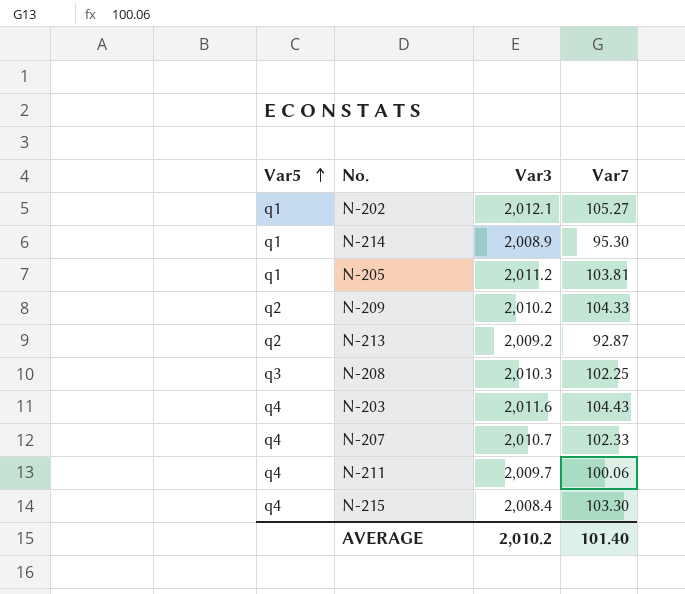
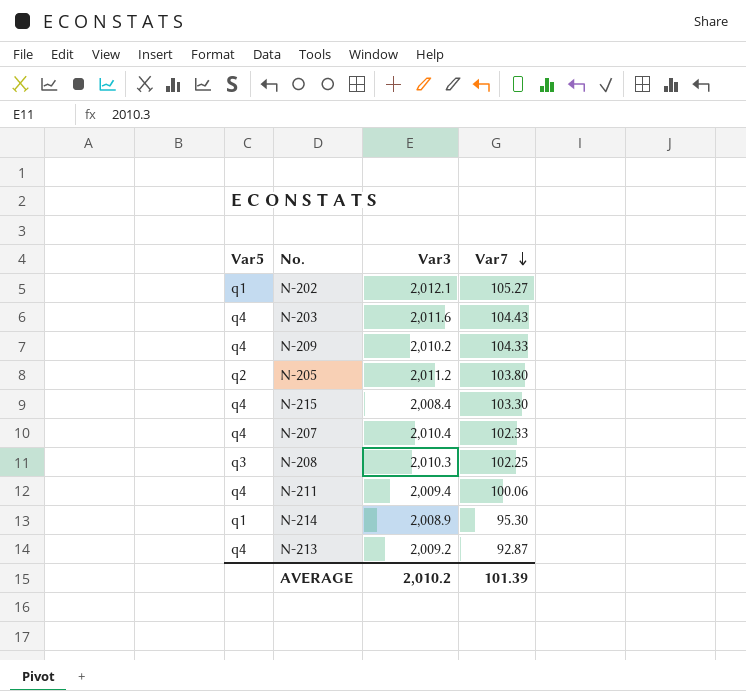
row order: Var5 ascending -> Var7 descending
N-209 | Var5: q2 -> q4
N-205 | Var5: q1 -> q2
N-205 | Var7: 103.81 -> 103.80
N-207 | Var3: 2,010.7 -> 2,010.4
N-211 | Var3: 2,009.7 -> 2,009.4
N-213 | Var5: q2 -> q4
AVERAGE | Var7: 101.40 -> 101.39

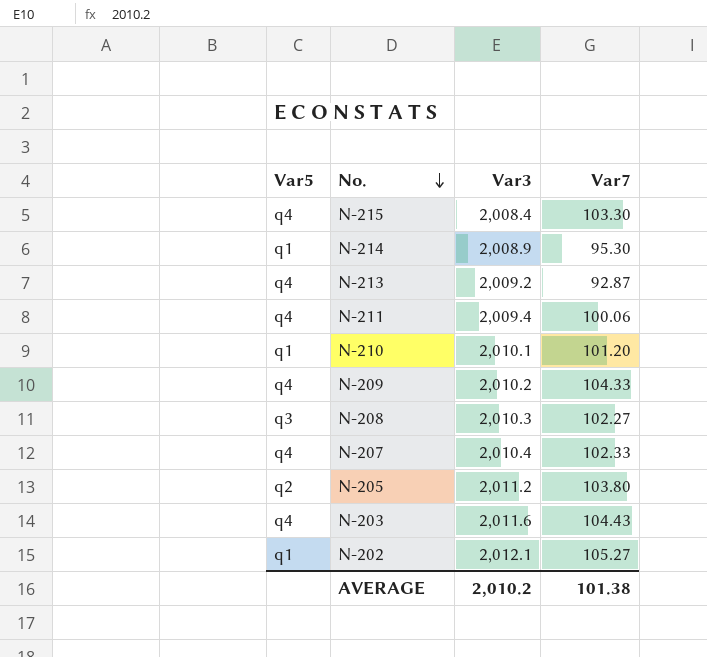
row order: Var7 descending -> No. descending
row N-210: none -> q1 | 2,010.1 | 101.20
N-208 | Var7: 102.25 -> 102.27
AVERAGE | Var7: 101.39 -> 101.38

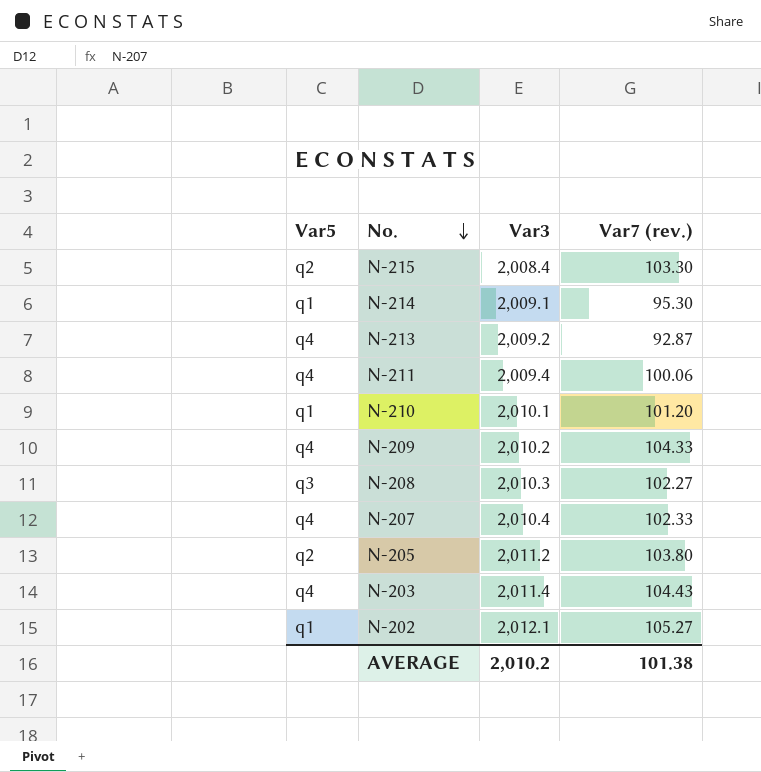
column name: Var7 -> Var7 (rev.)
N-215 | Var5: q4 -> q2
N-214 | Var3: 2,008.9 -> 2,009.1
N-203 | Var3: 2,011.6 -> 2,011.4

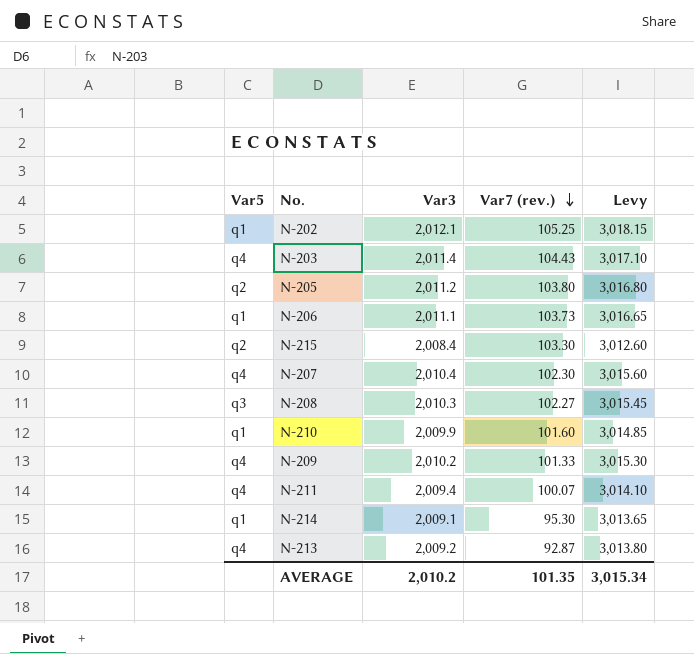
row order: No. descending -> Var7 (rev.) descending
column Levy | formula: none -> [Var3] * 1.5
N-202 | Var7 (rev.): 105.27 -> 105.25
row N-206: none -> q1 | 2,011.1 | 103.73 | 3,016.65
N-207 | Var7 (rev.): 102.33 -> 102.30
N-210 | Var3: 2,010.1 -> 2,009.9
N-210 | Var7 (rev.): 101.20 -> 101.60
N-209 | Var7 (rev.): 104.33 -> 101.33
N-211 | Var7 (rev.): 100.06 -> 100.07
AVERAGE | Var7 (rev.): 101.38 -> 101.35

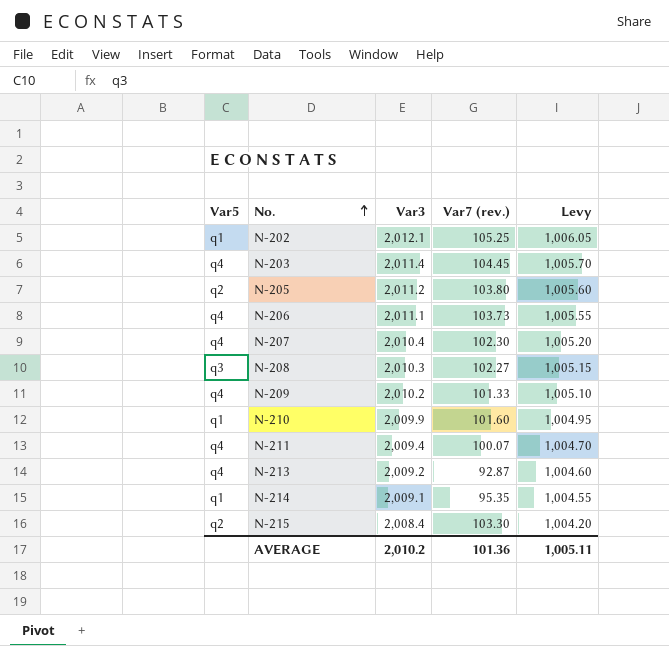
row order: Var7 (rev.) descending -> No. ascending
column Levy | formula: [Var3] * 1.5 -> [Var3] * 0.5
N-203 | Var7 (rev.): 104.43 -> 104.45
N-206 | Var5: q1 -> q4
N-214 | Var7 (rev.): 95.30 -> 95.35
AVERAGE | Var7 (rev.): 101.35 -> 101.36
AVERAGE | Levy: 3,015.34 -> 1,005.11

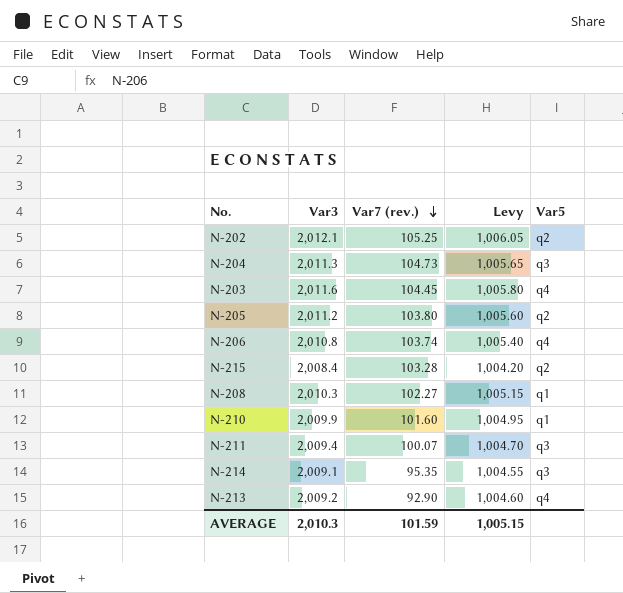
row order: No. ascending -> Var7 (rev.) descending
column Var5 | position: 1 -> 5
row N-207: q4 | 2,010.4 | 102.30 | 1,005.20 -> none
row N-209: q4 | 2,010.2 | 101.33 | 1,005.10 -> none
N-202 | Var5: q1 -> q2
row N-204: none -> 2,011.3 | 104.73 | 1,005.65 | q3
N-203 | Var3: 2,011.4 -> 2,011.6
N-203 | Levy: 1,005.70 -> 1,005.80
N-206 | Var3: 2,011.1 -> 2,010.8
N-206 | Var7 (rev.): 103.73 -> 103.74
N-206 | Levy: 1,005.55 -> 1,005.40
N-215 | Var7 (rev.): 103.30 -> 103.28
N-208 | Var5: q3 -> q1
N-211 | Var5: q4 -> q3
N-214 | Var5: q1 -> q3
N-213 | Var7 (rev.): 92.87 -> 92.90
AVERAGE | Var3: 2,010.2 -> 2,010.3
AVERAGE | Var7 (rev.): 101.36 -> 101.59
AVERAGE | Levy: 1,005.11 -> 1,005.15

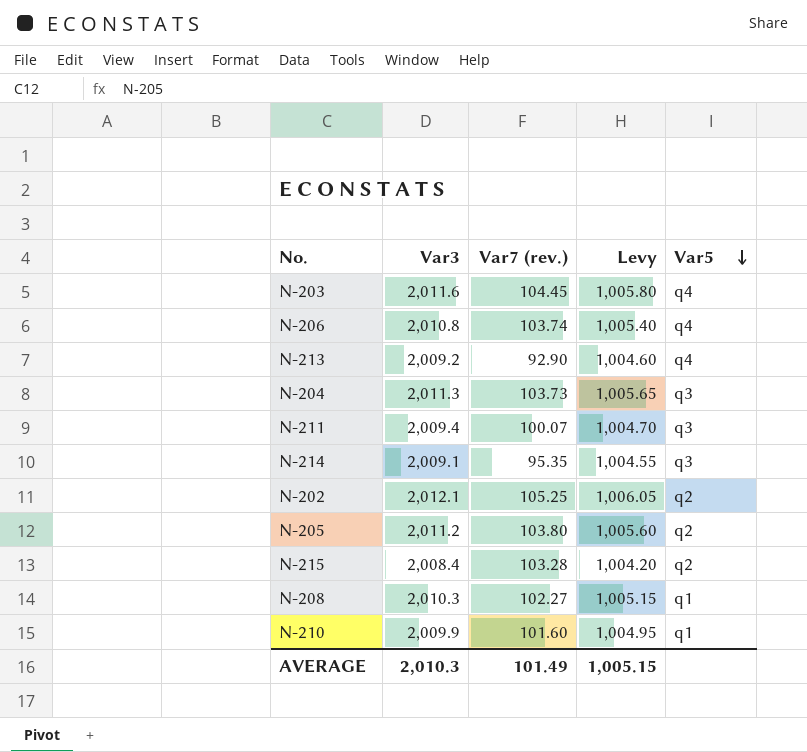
row order: Var7 (rev.) descending -> Var5 descending
N-204 | Var7 (rev.): 104.73 -> 103.73
AVERAGE | Var7 (rev.): 101.59 -> 101.49

